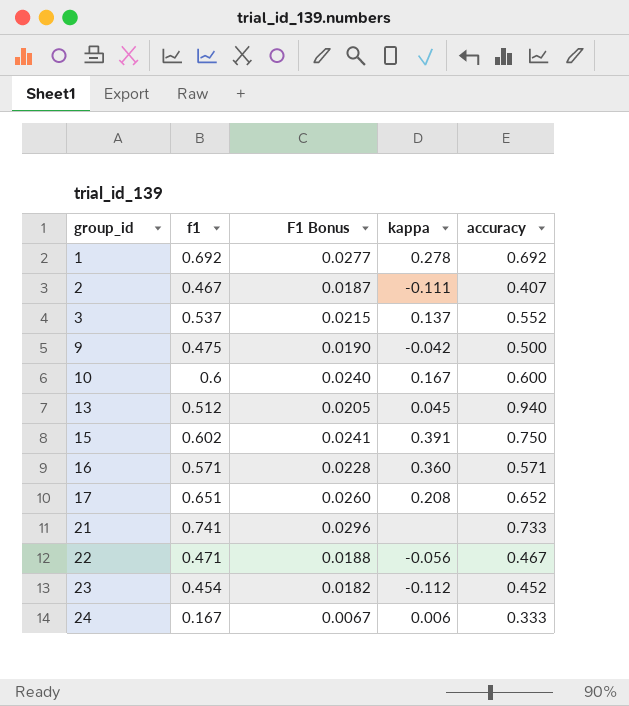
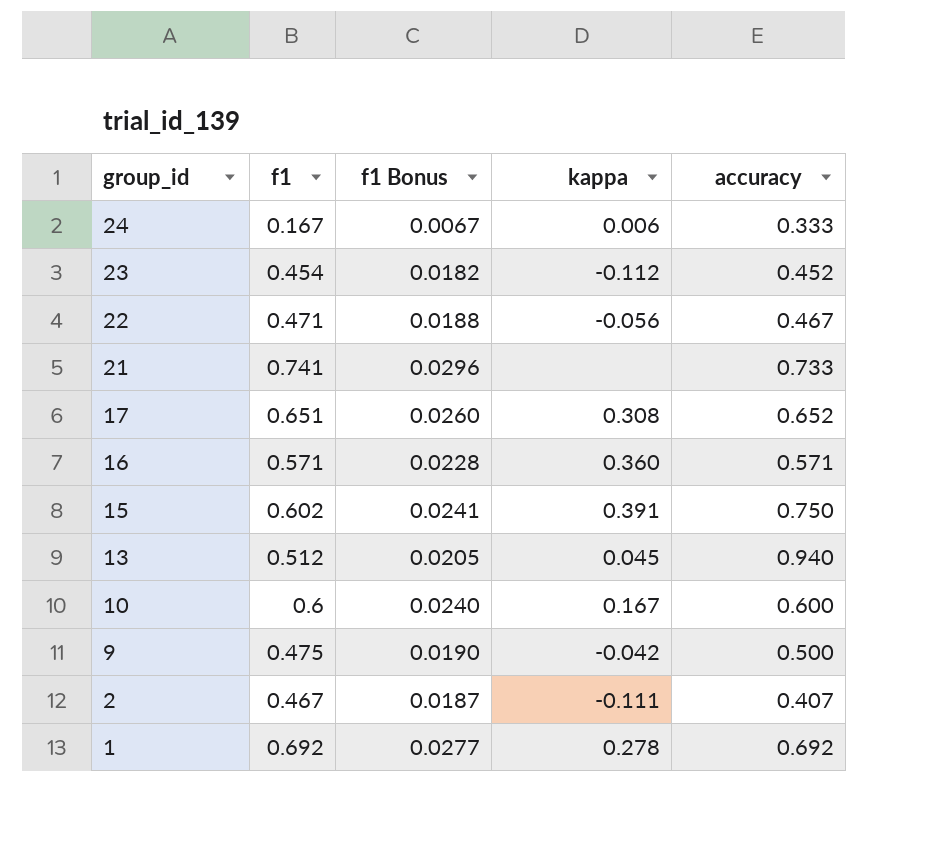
row order: group_id ascending -> group_id descending
column name: F1 Bonus -> f1 Bonus
row 3: 0.537 | 0.0215 | 0.137 | 0.552 -> none
17 | kappa: 0.208 -> 0.308

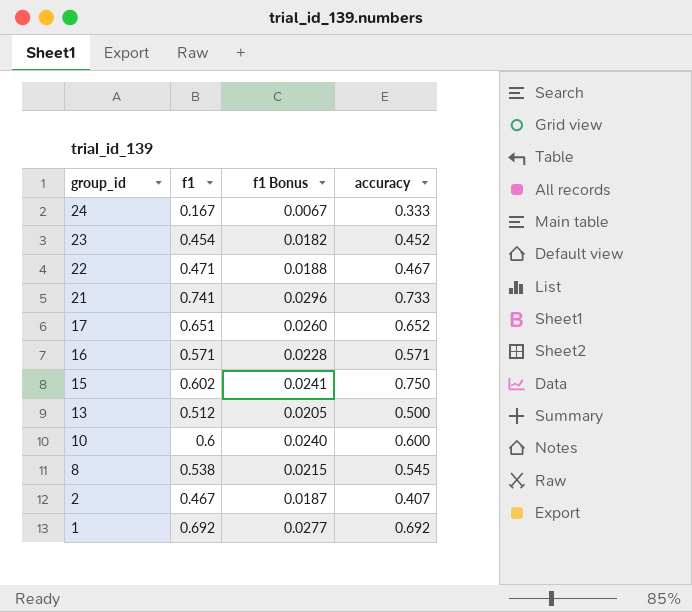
column kappa | position: 4 -> none
row 9: 0.475 | 0.0190 | -0.042 | 0.500 -> none
13 | accuracy: 0.940 -> 0.500
row 8: none -> 0.538 | 0.0215 | 0.545

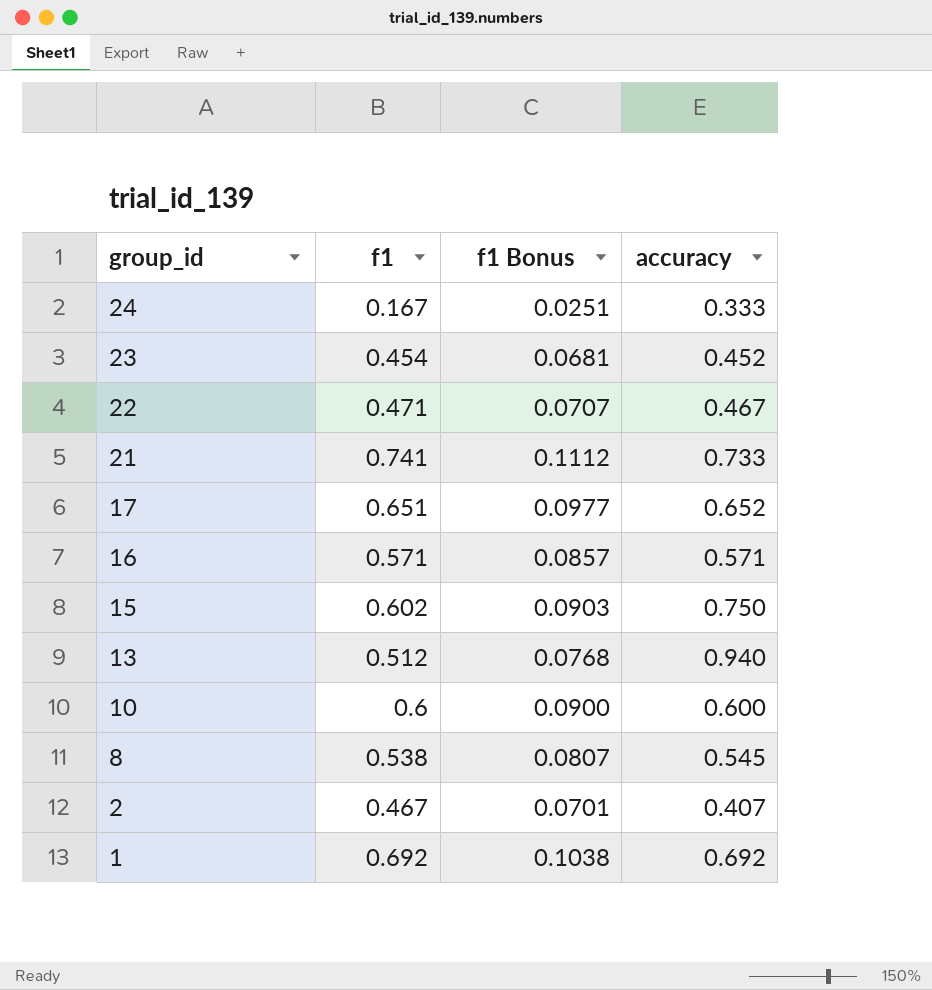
column f1 Bonus | formula: [f1] * 0.04 -> [f1] * 0.15
13 | accuracy: 0.500 -> 0.940

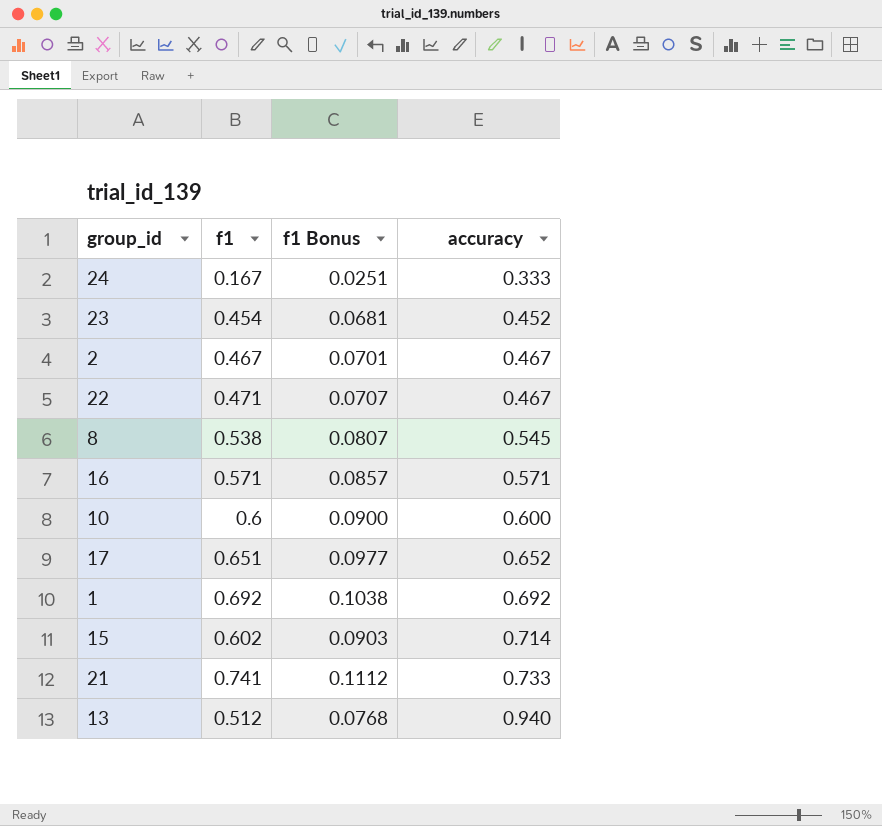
row order: group_id descending -> accuracy ascending
2 | accuracy: 0.407 -> 0.467
15 | accuracy: 0.750 -> 0.714

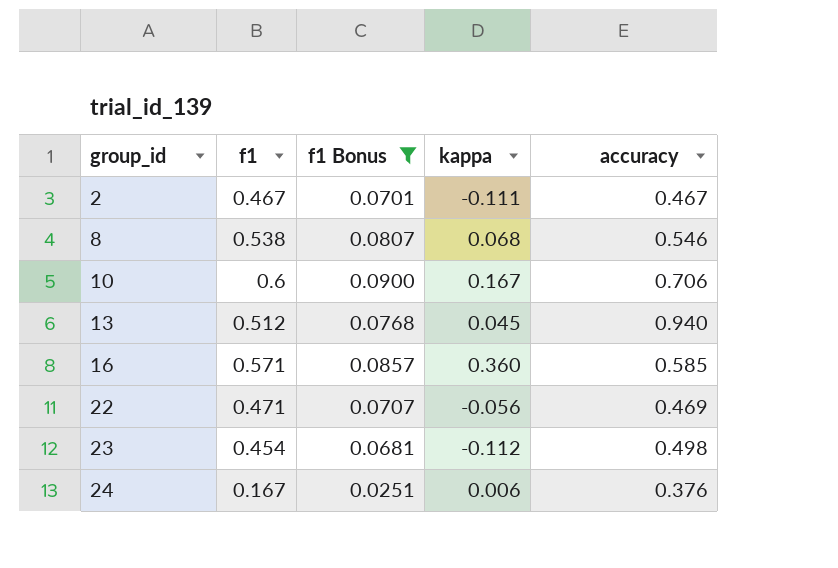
filter: none -> f1 Bonus <= 0.0900
row order: accuracy ascending -> group_id ascending
column kappa | position: none -> 4
8 | accuracy: 0.545 -> 0.546
10 | accuracy: 0.600 -> 0.706
16 | accuracy: 0.571 -> 0.585
22 | accuracy: 0.467 -> 0.469
23 | accuracy: 0.452 -> 0.498
24 | accuracy: 0.333 -> 0.376

